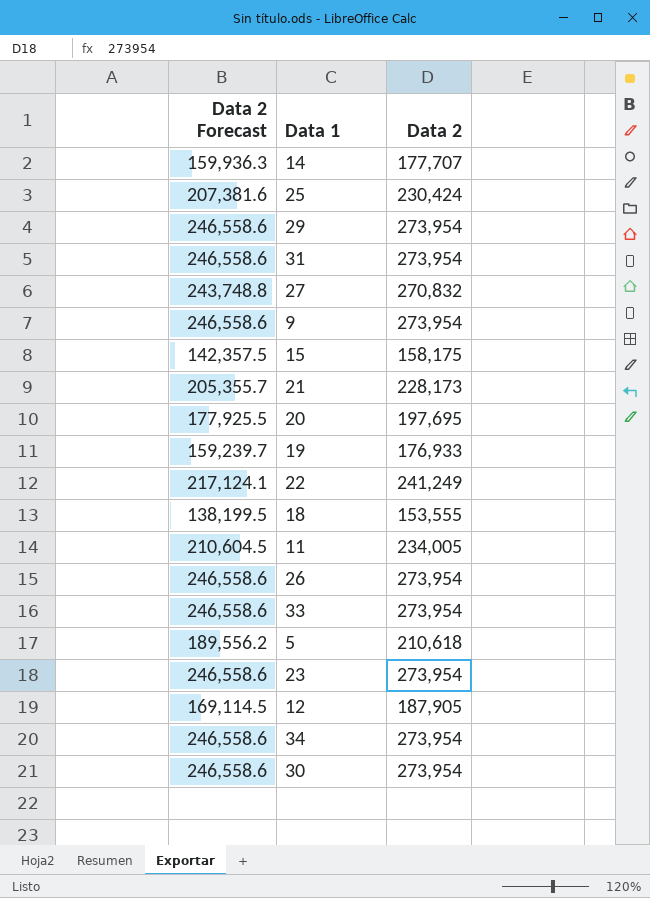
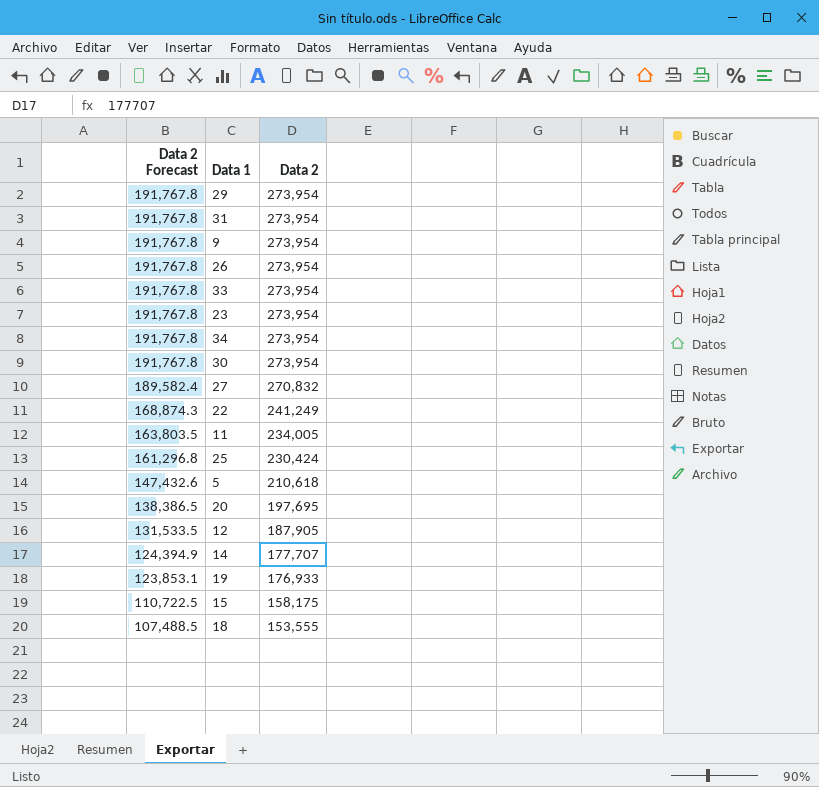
row order: none -> Data 2 Forecast descending
column Data 2 Forecast | formula: [Data 2] * 0.9 -> [Data 2] * 0.7
row 21: 205,355.7 | 228,173 -> none

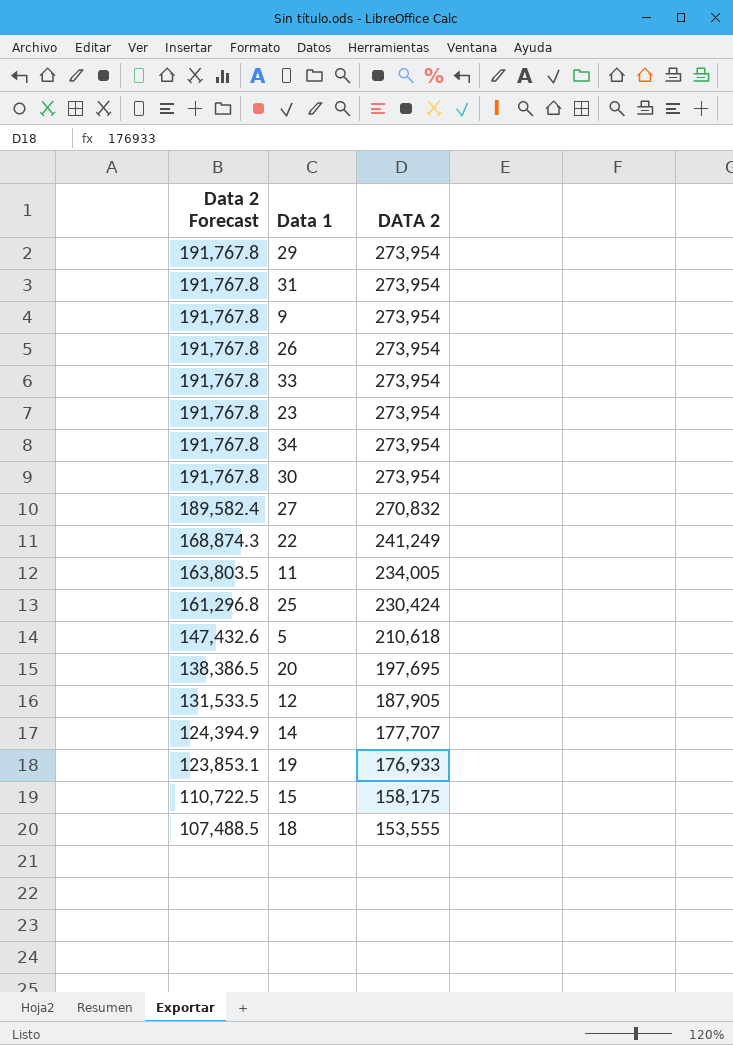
column name: Data 2 -> DATA 2

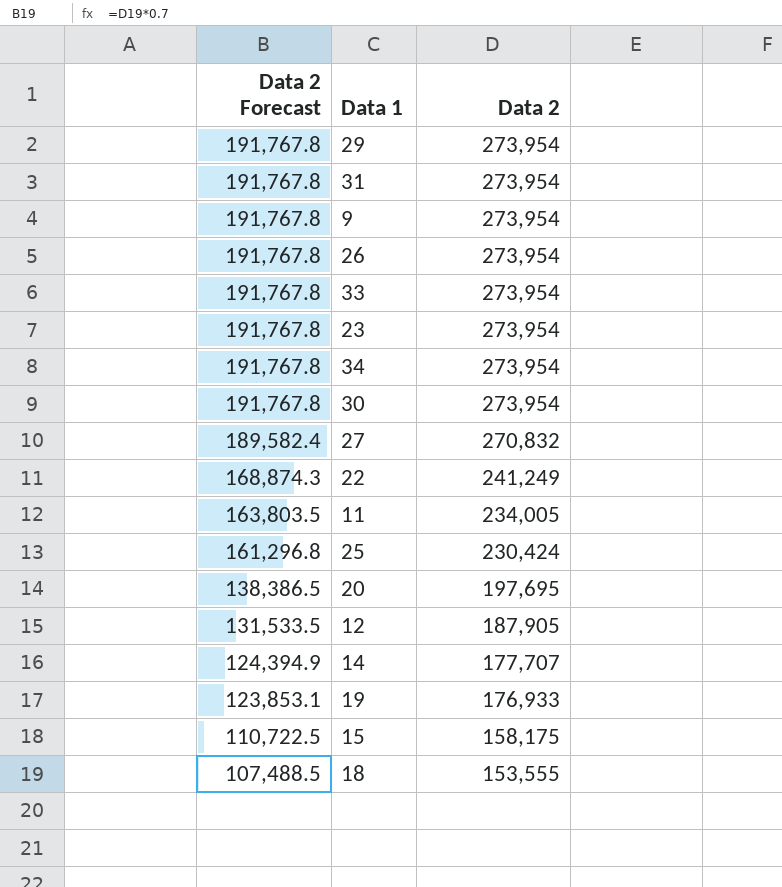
column name: DATA 2 -> Data 2
row 5: 147,432.6 | 210,618 -> none

